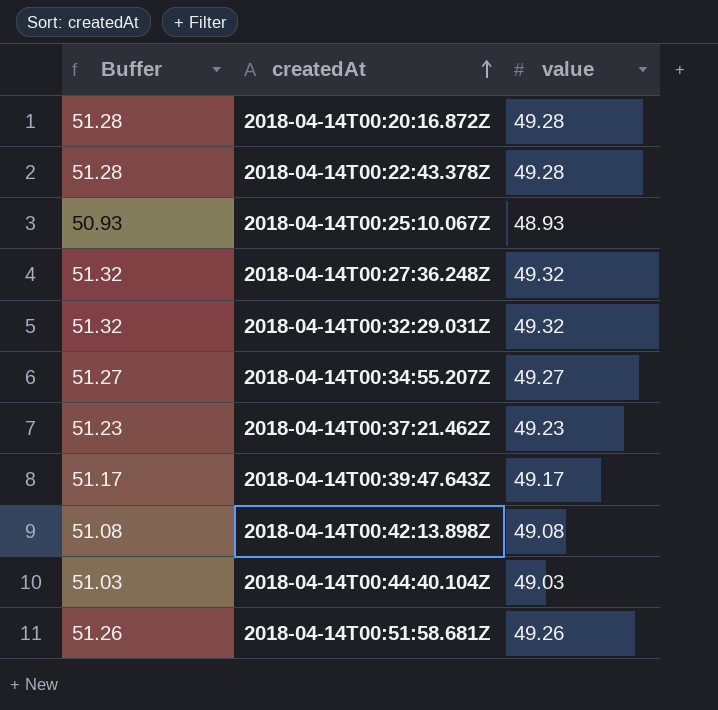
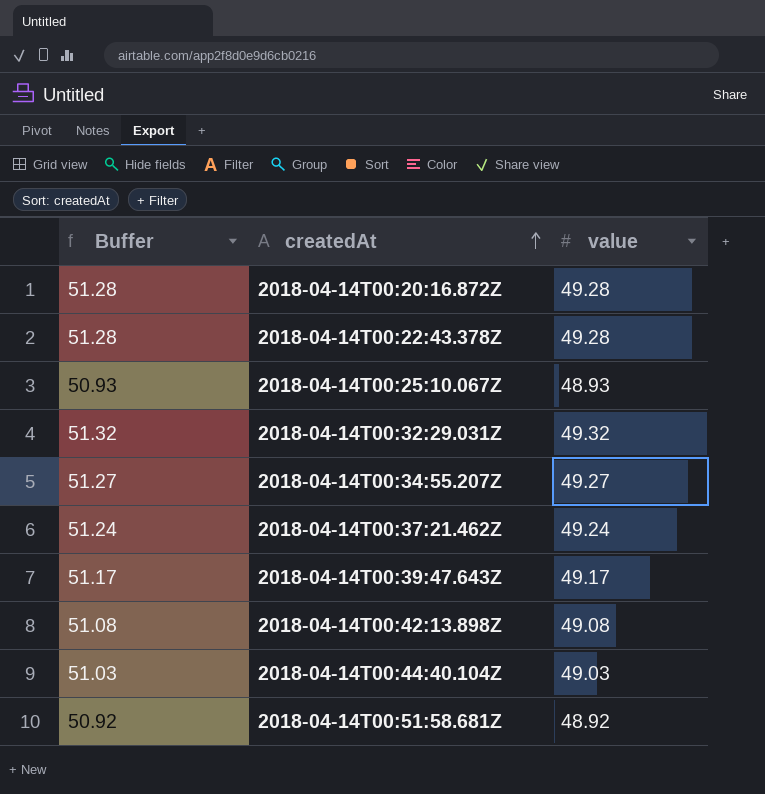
row 2018-04-14T00:27:36.248Z: 51.32 | 49.32 -> none
2018-04-14T00:37:21.462Z | Buffer: 51.23 -> 51.24
2018-04-14T00:37:21.462Z | value: 49.23 -> 49.24
2018-04-14T00:51:58.681Z | Buffer: 51.26 -> 50.92
2018-04-14T00:51:58.681Z | value: 49.26 -> 48.92

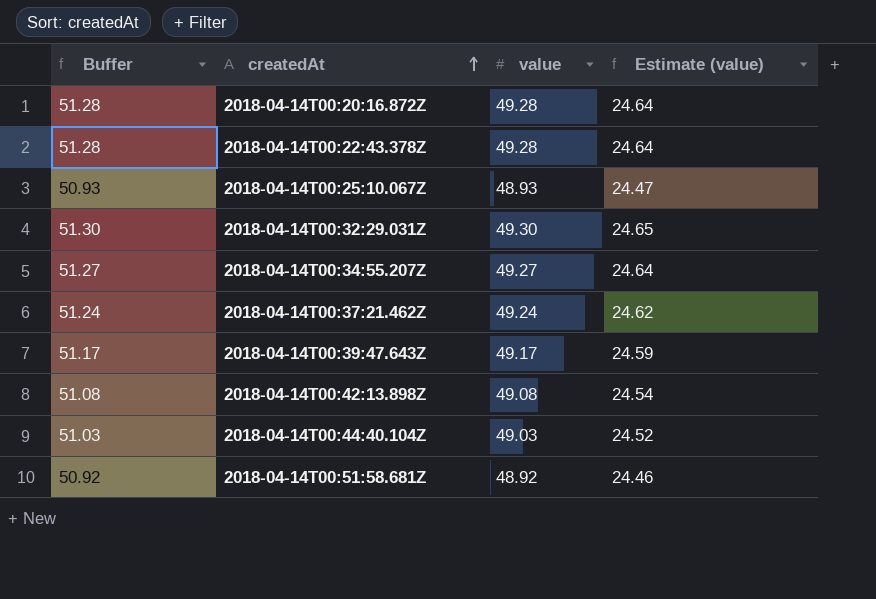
column Estimate (value) | formula: none -> [value] * 0.5
2018-04-14T00:32:29.031Z | Buffer: 51.32 -> 51.30
2018-04-14T00:32:29.031Z | value: 49.32 -> 49.30

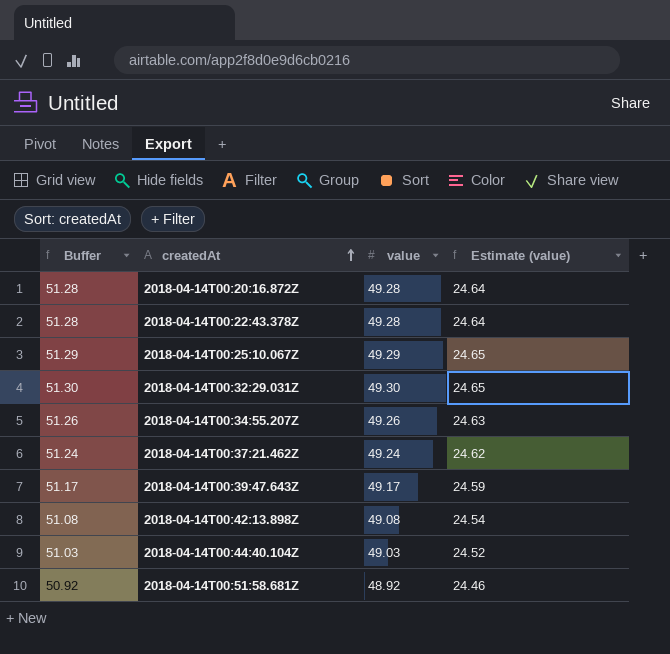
2018-04-14T00:25:10.067Z | Buffer: 50.93 -> 51.29
2018-04-14T00:25:10.067Z | value: 48.93 -> 49.29
2018-04-14T00:25:10.067Z | Estimate (value): 24.47 -> 24.65
2018-04-14T00:34:55.207Z | Buffer: 51.27 -> 51.26
2018-04-14T00:34:55.207Z | value: 49.27 -> 49.26
2018-04-14T00:34:55.207Z | Estimate (value): 24.64 -> 24.63

